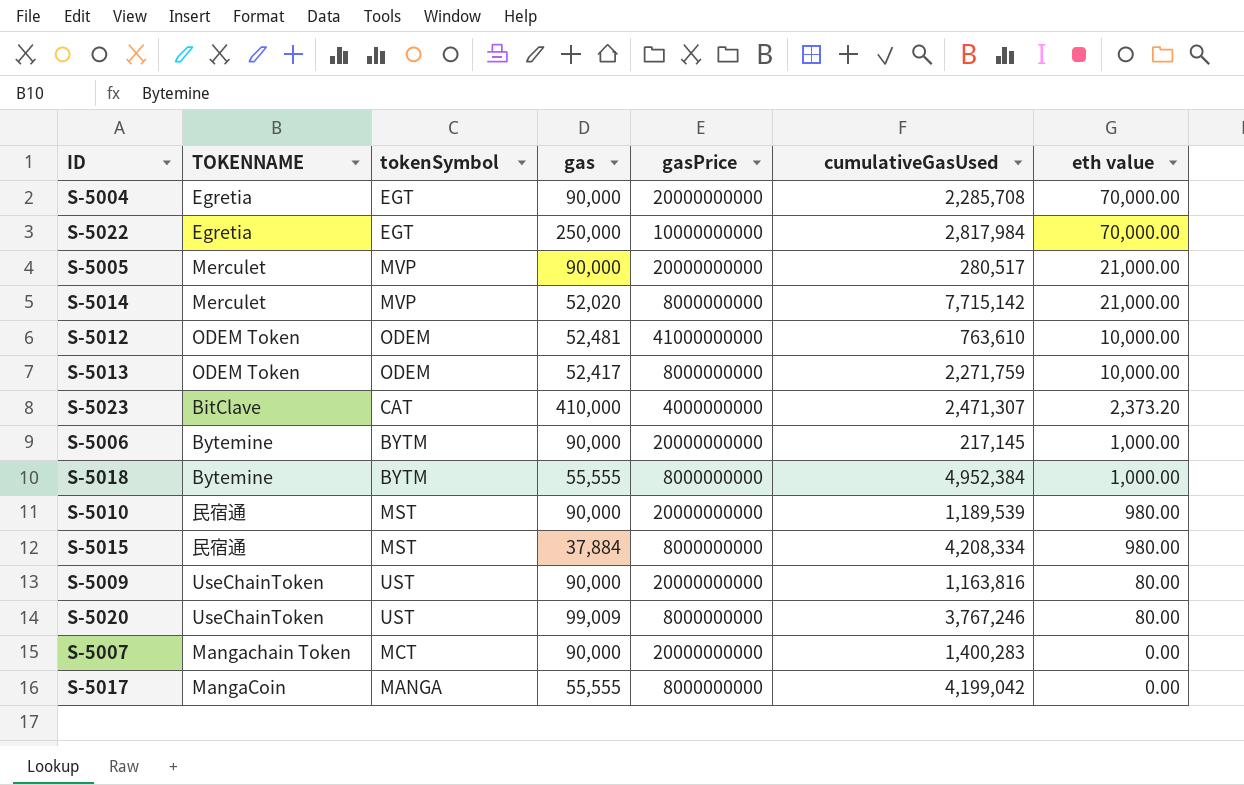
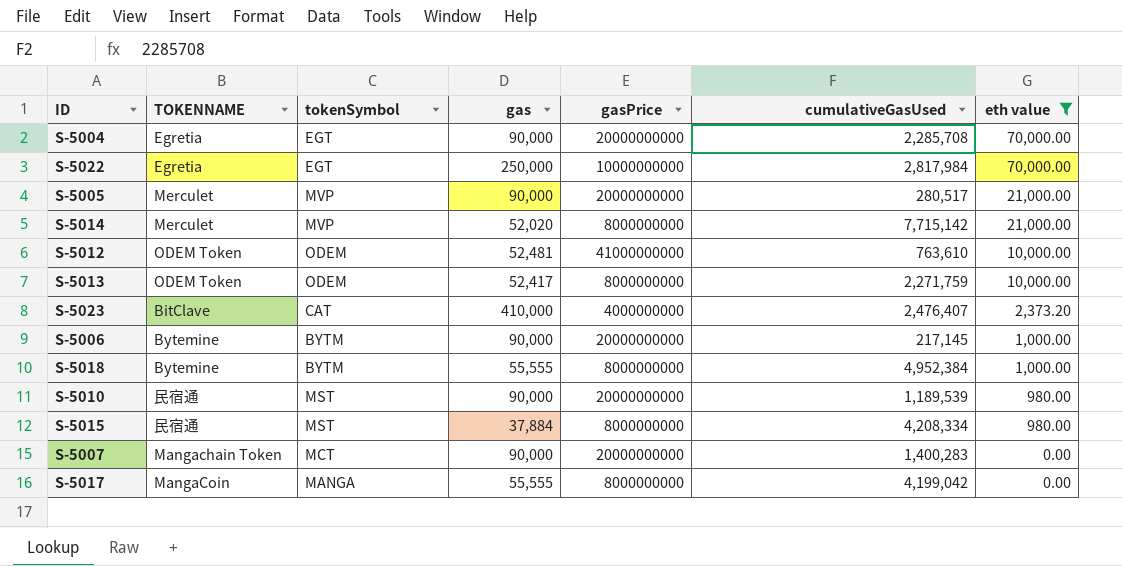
filter: none -> eth value != 80.00
S-5023 | cumulativeGasUsed: 2,471,307 -> 2,476,407

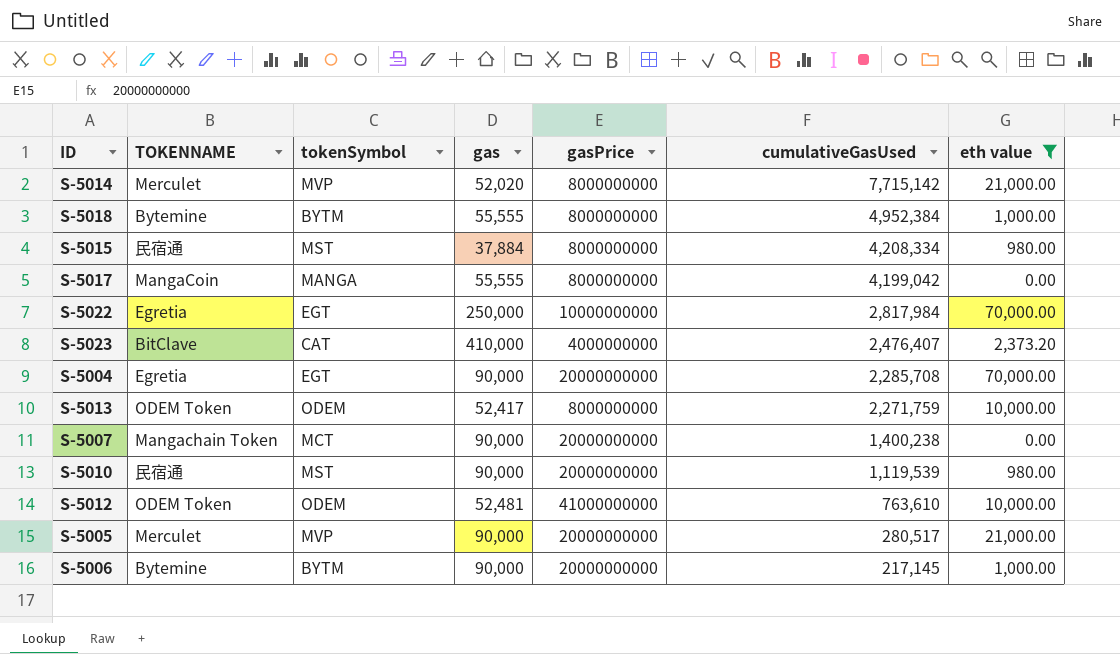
row order: eth value descending -> cumulativeGasUsed descending
S-5007 | cumulativeGasUsed: 1,400,283 -> 1,400,238
S-5010 | cumulativeGasUsed: 1,189,539 -> 1,119,539

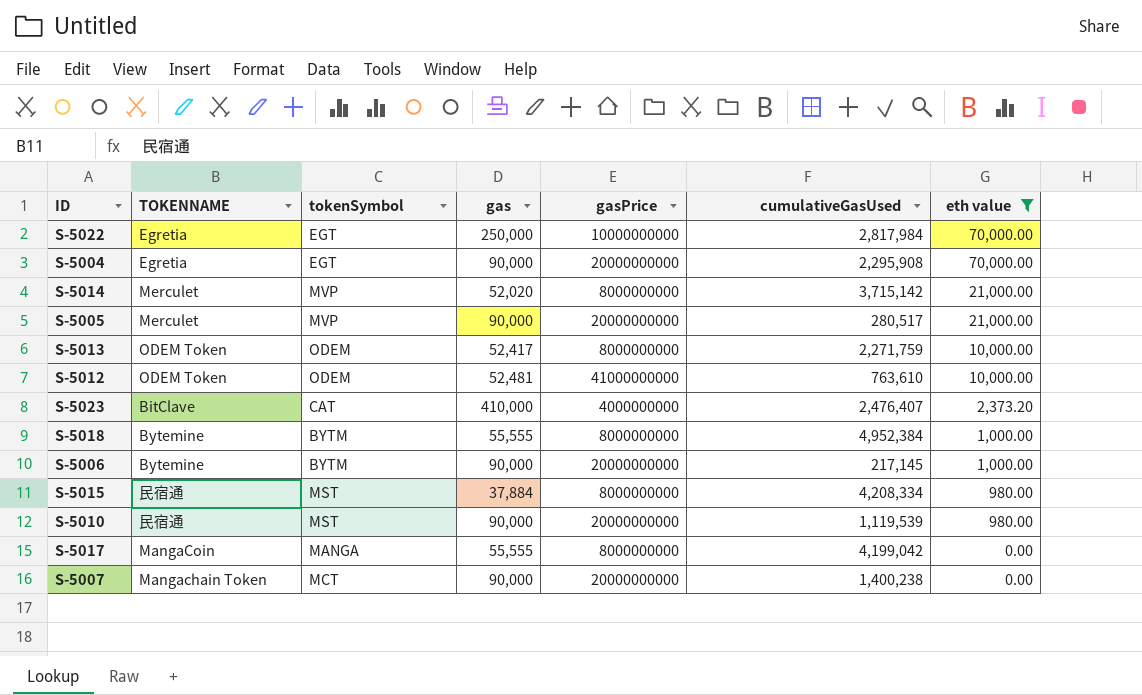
row order: cumulativeGasUsed descending -> eth value descending
S-5004 | cumulativeGasUsed: 2,285,708 -> 2,295,908
S-5014 | cumulativeGasUsed: 7,715,142 -> 3,715,142

